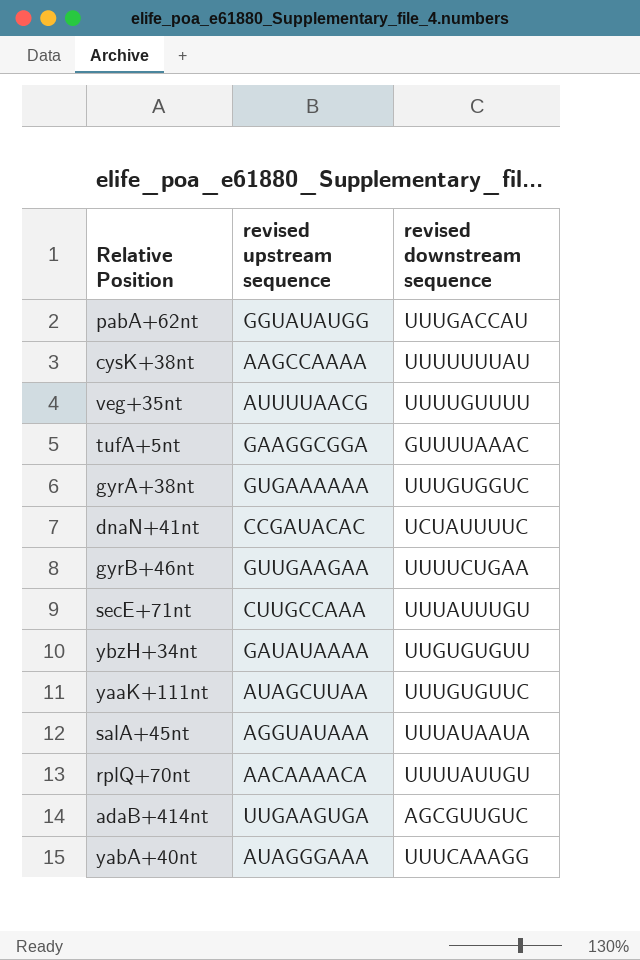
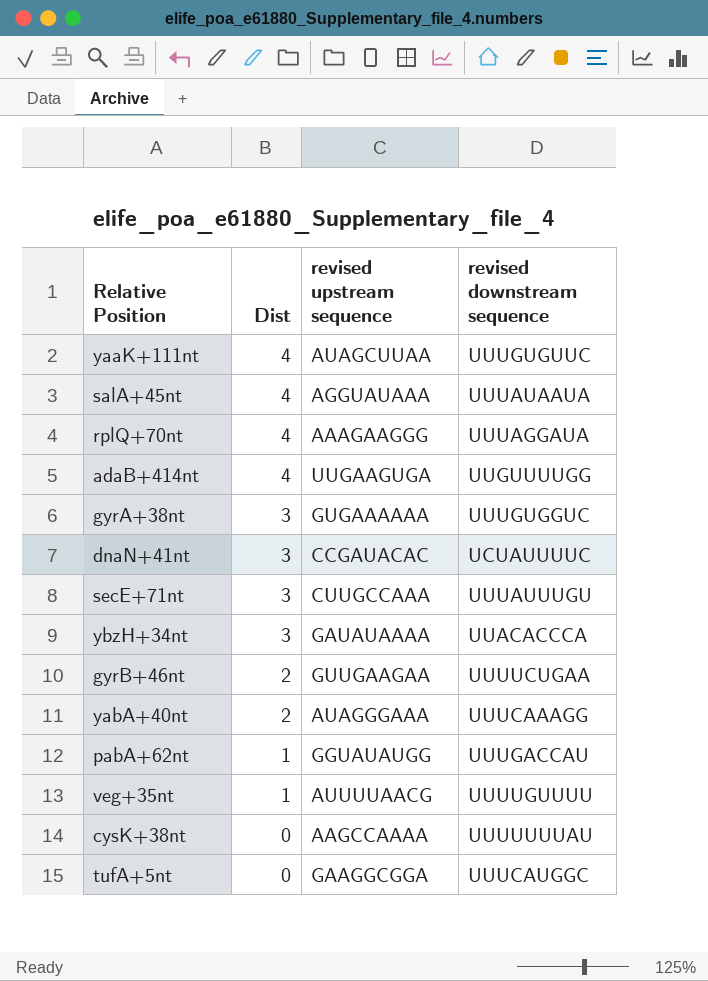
row order: none -> Dist descending
column Dist | position: none -> 2
rplQ+70nt | revised upstream sequence: AACAAAACA -> AAAGAAGGG
rplQ+70nt | revised downstream sequence: UUUUAUUGU -> UUUAGGAUA
adaB+414nt | revised downstream sequence: AGCGUUGUC -> UUGUUUUGG
ybzH+34nt | revised downstream sequence: UUGUGUGUU -> UUACACCCA
tufA+5nt | revised downstream sequence: GUUUUAAAC -> UUUCAUGGC

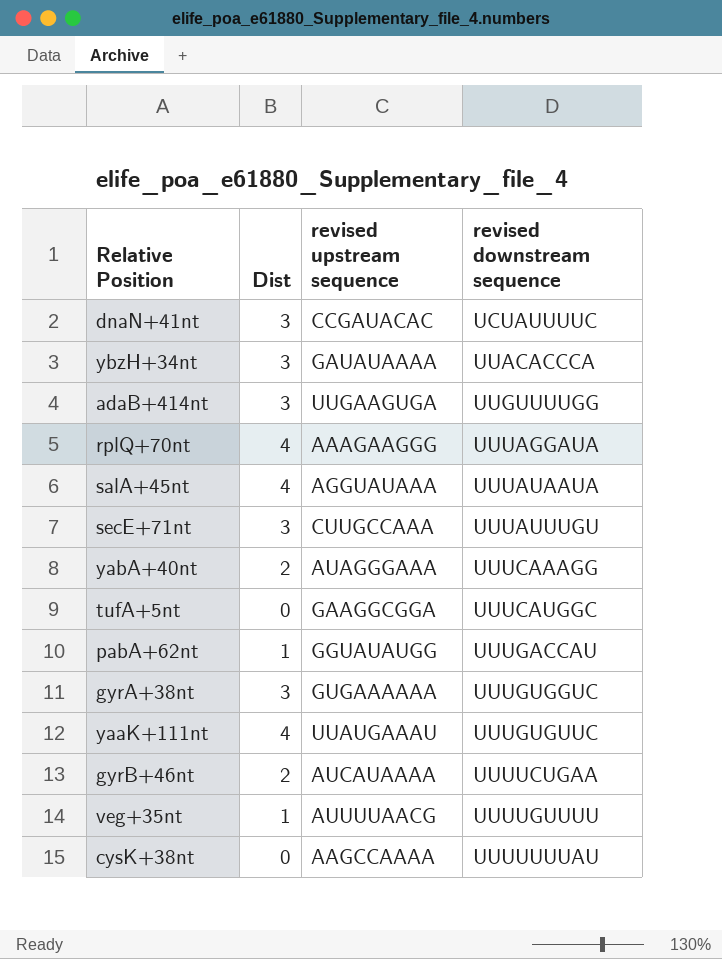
row order: Dist descending -> revised downstream sequence ascending
adaB+414nt | Dist: 4 -> 3
yaaK+111nt | revised upstream sequence: AUAGCUUAA -> UUAUGAAAU
gyrB+46nt | revised upstream sequence: GUUGAAGAA -> AUCAUAAAA

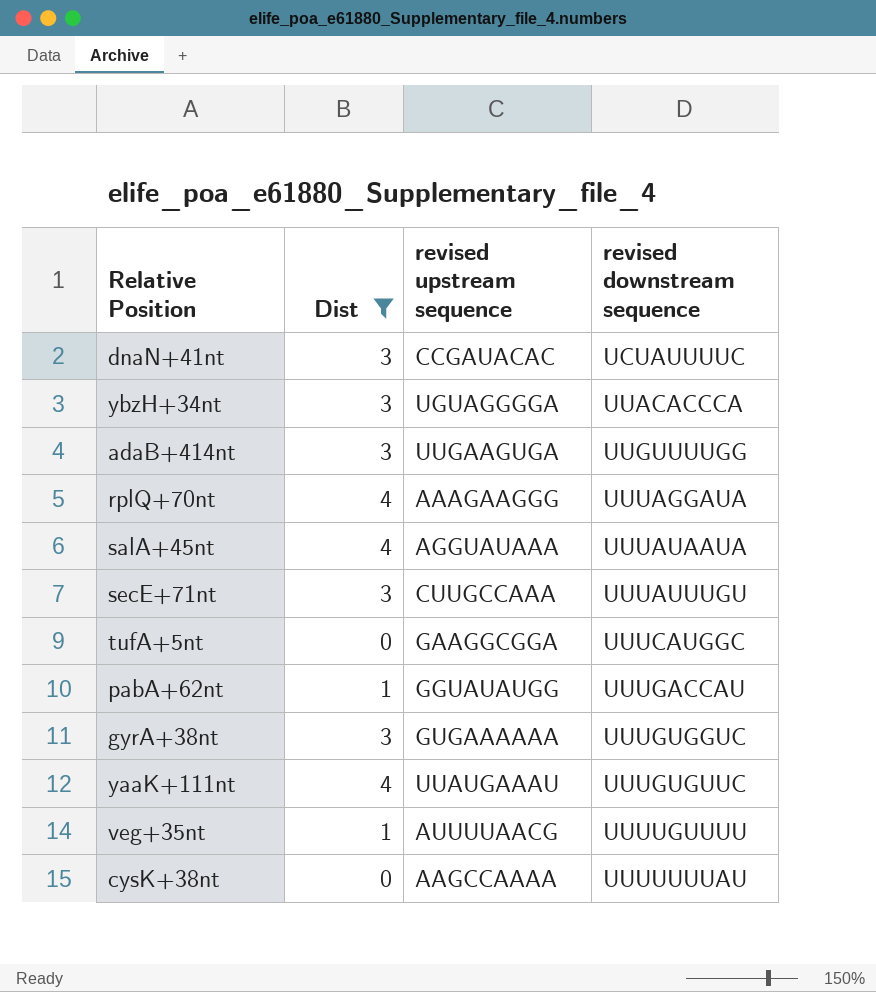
filter: none -> Dist != 2
ybzH+34nt | revised upstream sequence: GAUAUAAAA -> UGUAGGGGA

